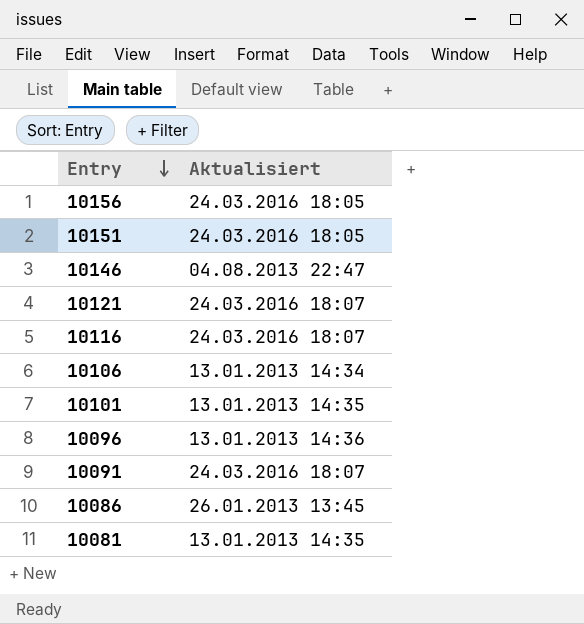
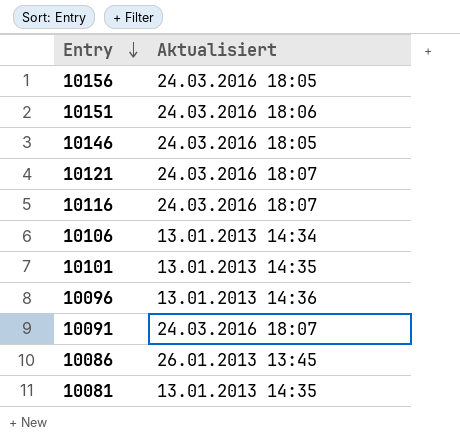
10151 | Aktualisiert: 24.03.2016 18:05 -> 24.03.2016 18:06
10146 | Aktualisiert: 04.08.2013 22:47 -> 24.03.2016 18:05

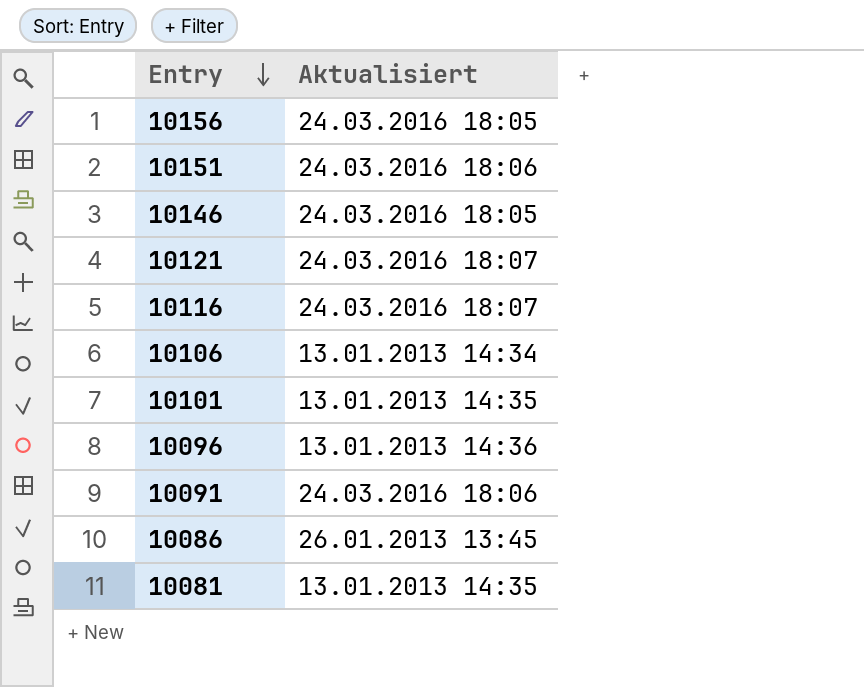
10091 | Aktualisiert: 24.03.2016 18:07 -> 24.03.2016 18:06

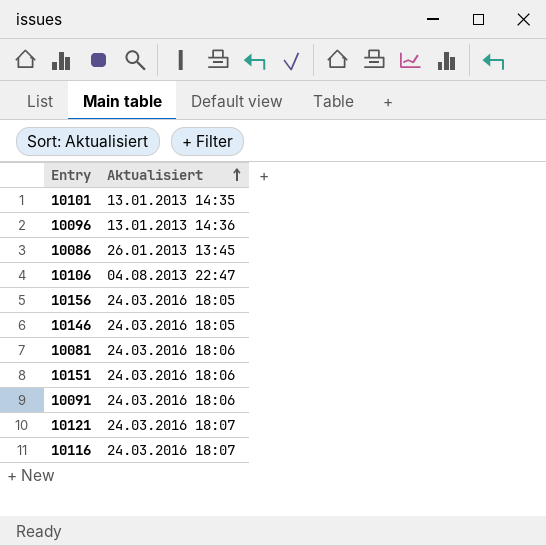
row order: Entry descending -> Aktualisiert ascending
10106 | Aktualisiert: 13.01.2013 14:34 -> 04.08.2013 22:47
10081 | Aktualisiert: 13.01.2013 14:35 -> 24.03.2016 18:06

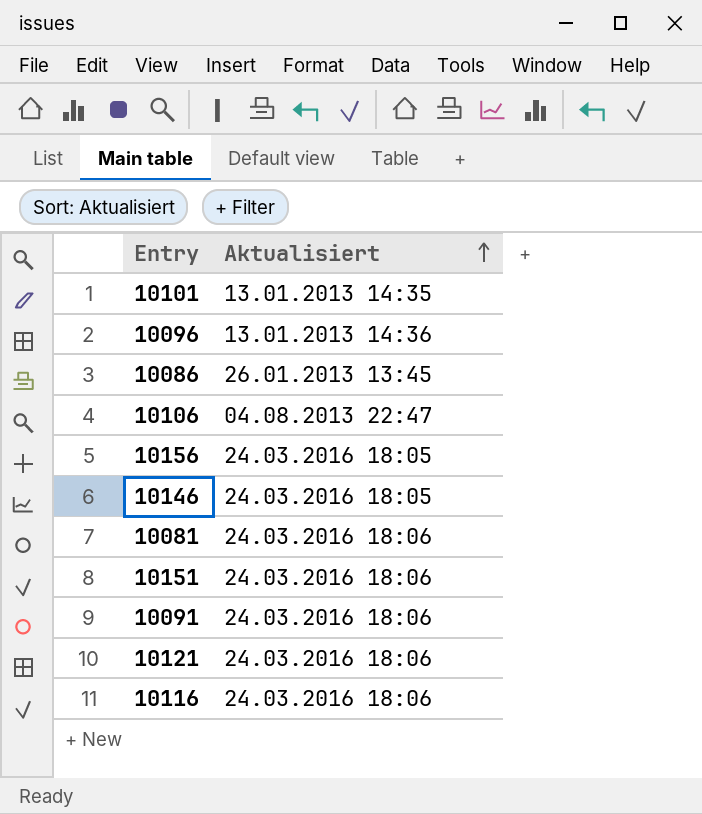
10121 | Aktualisiert: 24.03.2016 18:07 -> 24.03.2016 18:06
10116 | Aktualisiert: 24.03.2016 18:07 -> 24.03.2016 18:06

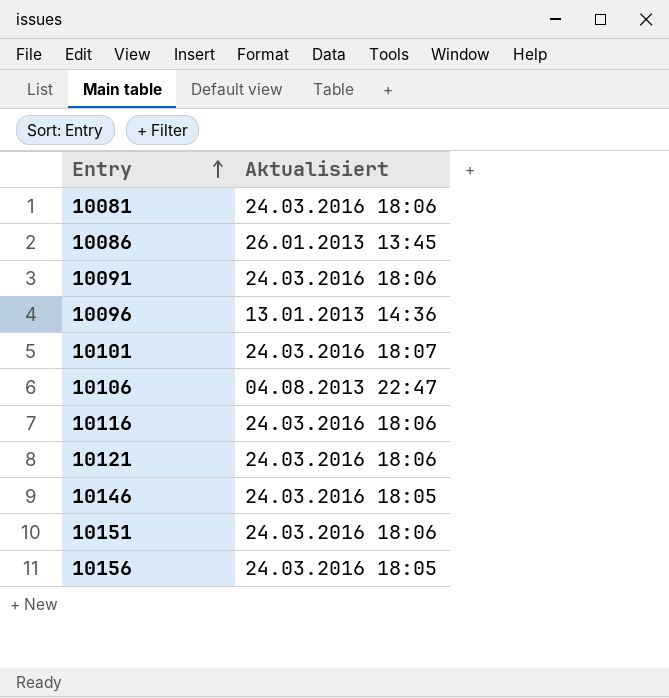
row order: Aktualisiert ascending -> Entry ascending
10101 | Aktualisiert: 13.01.2013 14:35 -> 24.03.2016 18:07

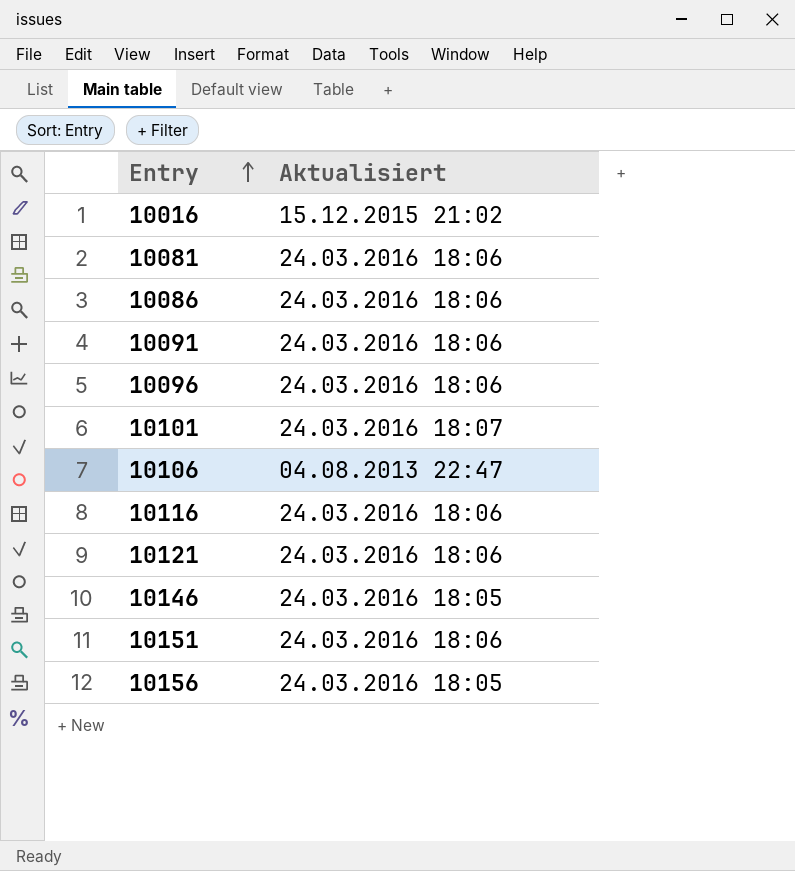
row 10016: none -> 15.12.2015 21:02
10086 | Aktualisiert: 26.01.2013 13:45 -> 24.03.2016 18:06
10096 | Aktualisiert: 13.01.2013 14:36 -> 24.03.2016 18:06

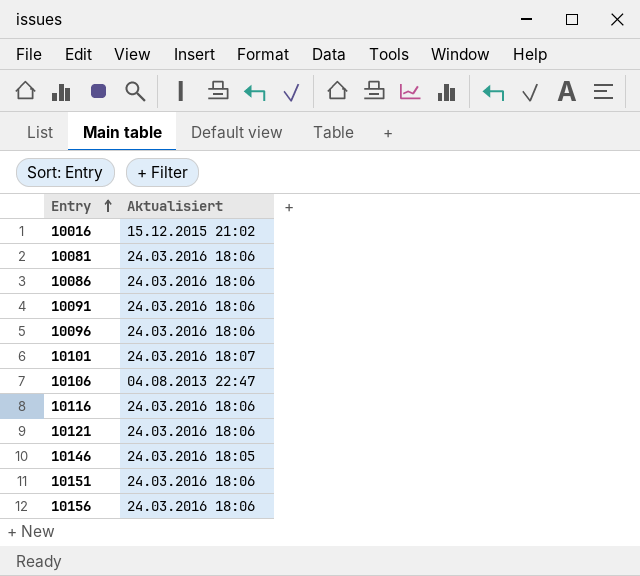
10156 | Aktualisiert: 24.03.2016 18:05 -> 24.03.2016 18:06

